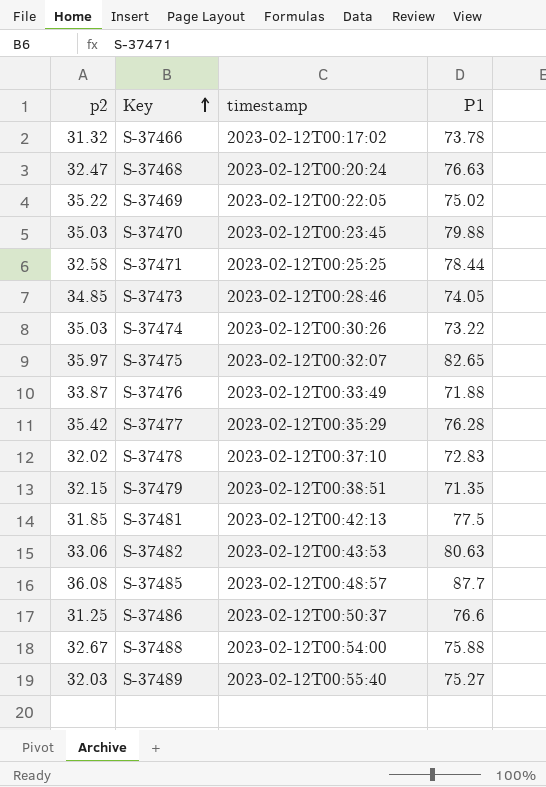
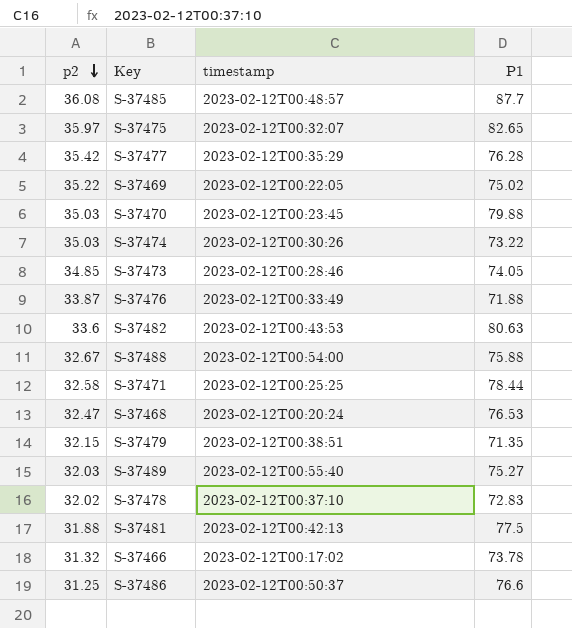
row order: Key ascending -> p2 descending
S-37482 | p2: 33.06 -> 33.6
S-37468 | P1: 76.63 -> 76.53
S-37481 | p2: 31.85 -> 31.88

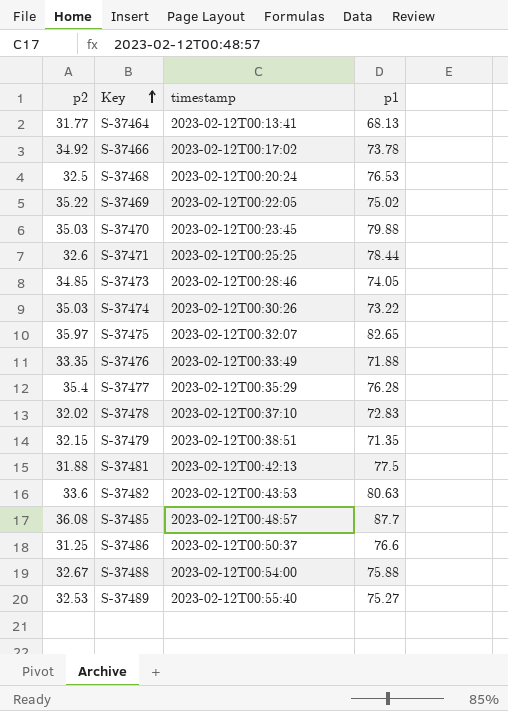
row order: p2 descending -> Key ascending
column name: P1 -> p1
row S-37464: none -> 31.77 | 2023-02-12T00:13:41 | 68.13
S-37466 | p2: 31.32 -> 34.92
S-37468 | p2: 32.47 -> 32.5
S-37471 | p2: 32.58 -> 32.6
S-37476 | p2: 33.87 -> 33.35
S-37477 | p2: 35.42 -> 35.4
S-37489 | p2: 32.03 -> 32.53

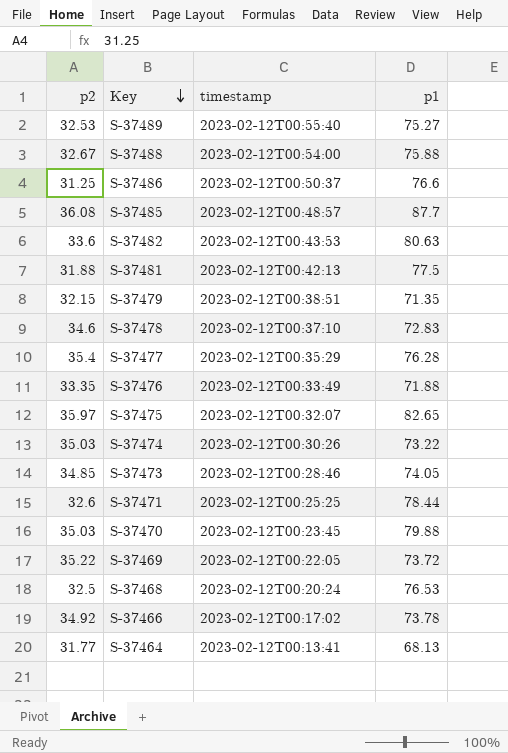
row order: Key ascending -> Key descending
S-37478 | p2: 32.02 -> 34.6
S-37469 | p1: 75.02 -> 73.72

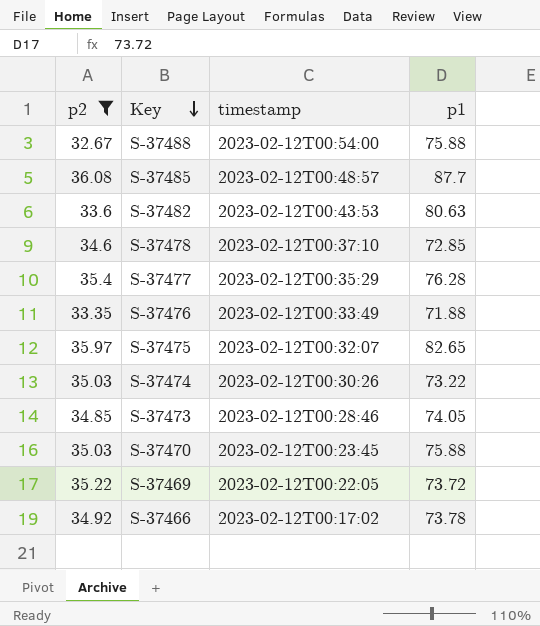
filter: none -> p2 >= 32.67
S-37478 | p1: 72.83 -> 72.85
S-37470 | p1: 79.88 -> 75.88

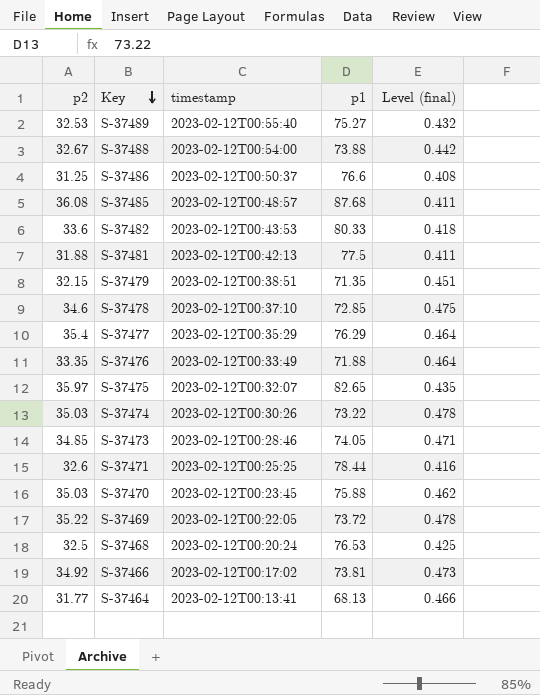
filter: p2 >= 32.67 -> none
column Level (final) | formula: none -> [p2] / [p1]
S-37488 | p1: 75.88 -> 73.88
S-37485 | p1: 87.7 -> 87.68
S-37482 | p1: 80.63 -> 80.33
S-37477 | p1: 76.28 -> 76.29
S-37466 | p1: 73.78 -> 73.81

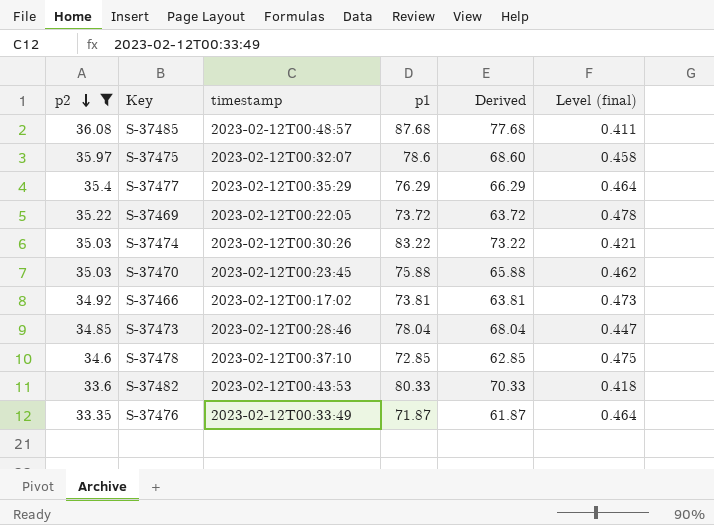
filter: none -> p2 >= 33.35
row order: Key descending -> p2 descending
column Derived | formula: none -> [p1] - 10
S-37475 | p1: 82.65 -> 78.6
S-37475 | Level (final): 0.435 -> 0.458
S-37474 | p1: 73.22 -> 83.22
S-37474 | Level (final): 0.478 -> 0.421
S-37473 | p1: 74.05 -> 78.04
S-37473 | Level (final): 0.471 -> 0.447
S-37476 | p1: 71.88 -> 71.87

